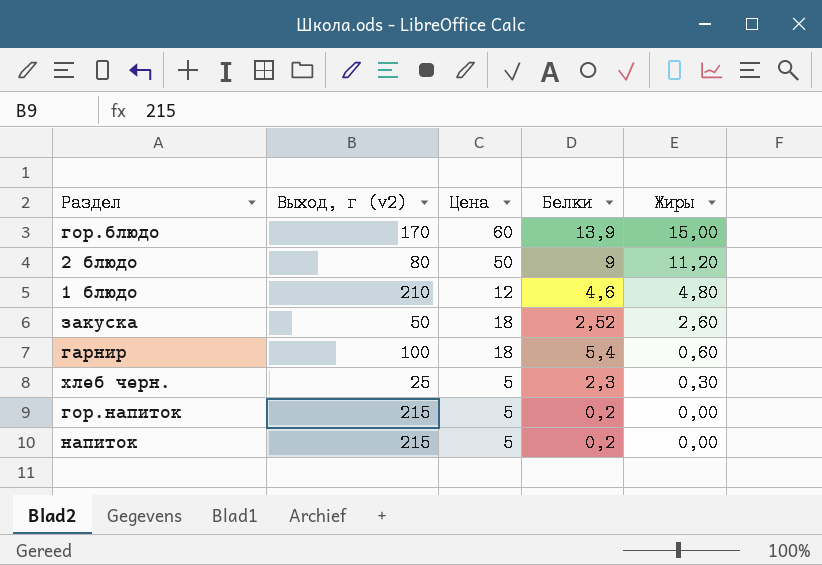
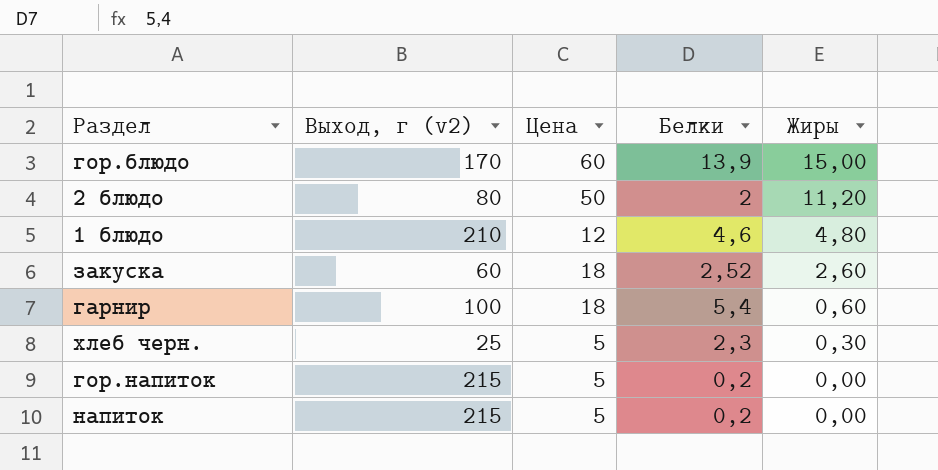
2 блюдо | Белки: 9 -> 2
закуска | Выход, г (v2): 50 -> 60

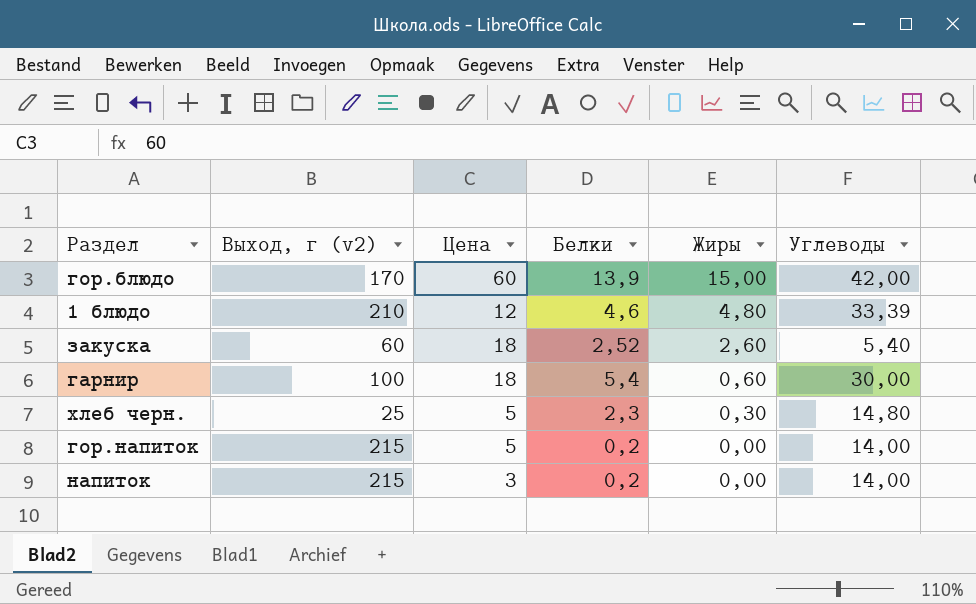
column Углеводы | position: none -> 6
row 2 блюдо: 80 | 50 | 2 | 11,20 -> none
напиток | Цена: 5 -> 3

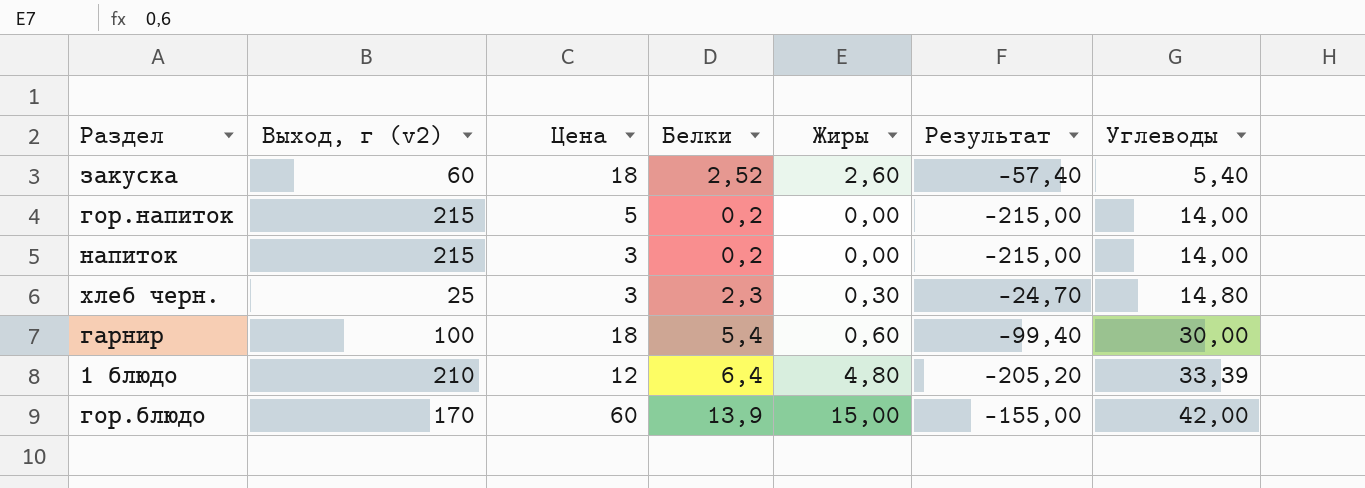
row order: Жиры descending -> Углеводы ascending
column Результат | formula: none -> [Жиры] - [Выход, г (v2)]
хлеб черн. | Цена: 5 -> 3
1 блюдо | Белки: 4,6 -> 6,4

